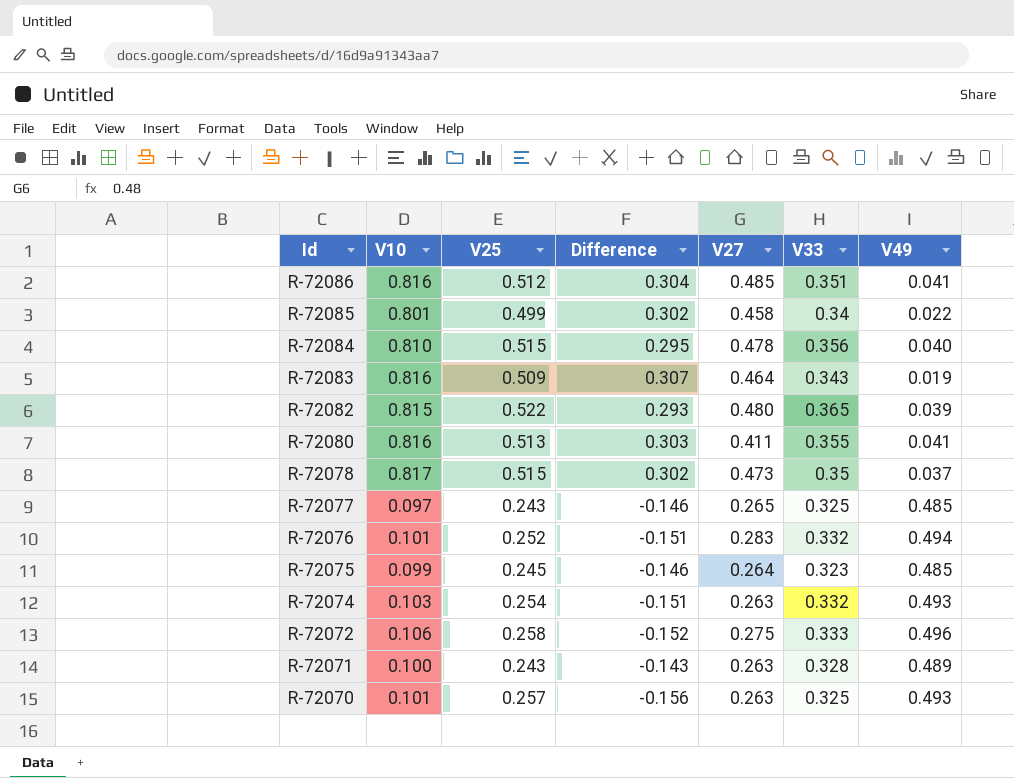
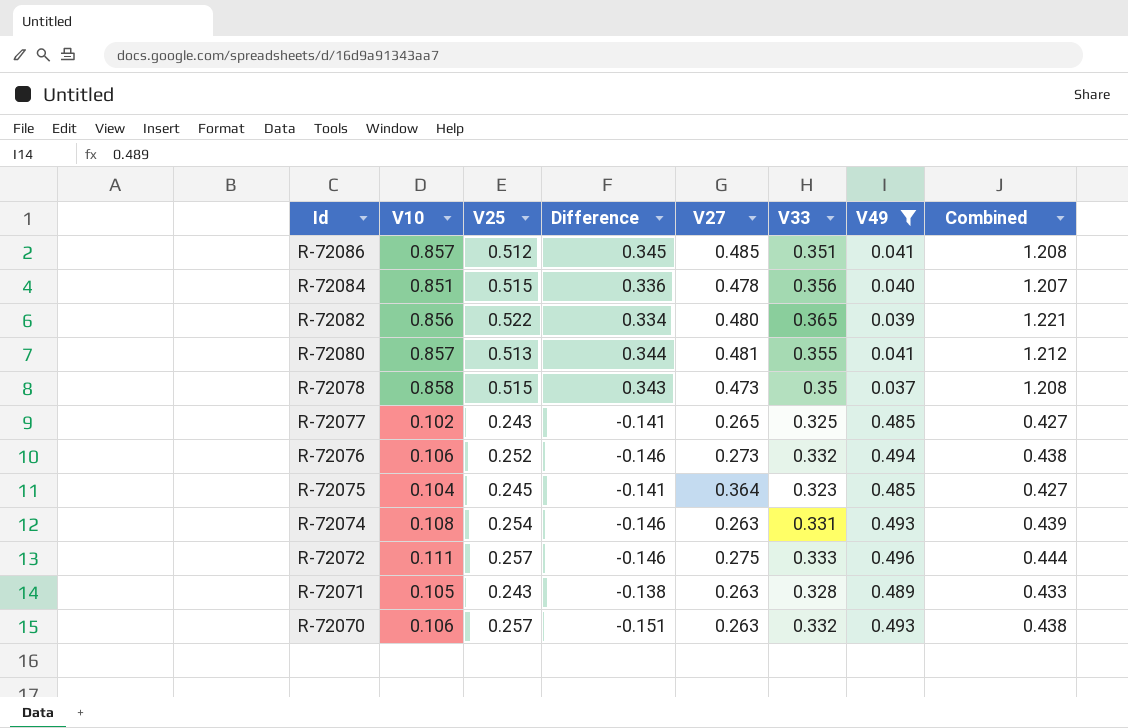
filter: none -> V49 >= 0.037
column Combined | formula: none -> [V10] + [V33]
R-72086 | V10: 0.816 -> 0.857
R-72086 | Difference: 0.304 -> 0.345
R-72084 | V10: 0.810 -> 0.851
R-72084 | Difference: 0.295 -> 0.336
R-72082 | V10: 0.815 -> 0.856
R-72082 | Difference: 0.293 -> 0.334
R-72080 | V10: 0.816 -> 0.857
R-72080 | Difference: 0.303 -> 0.344
R-72080 | V27: 0.411 -> 0.481
R-72078 | V10: 0.817 -> 0.858
R-72078 | Difference: 0.302 -> 0.343
R-72077 | V10: 0.097 -> 0.102
R-72077 | Difference: -0.146 -> -0.141
R-72076 | V10: 0.101 -> 0.106
R-72076 | Difference: -0.151 -> -0.146
R-72076 | V27: 0.283 -> 0.273
R-72075 | V10: 0.099 -> 0.104
R-72075 | Difference: -0.146 -> -0.141
R-72075 | V27: 0.264 -> 0.364
R-72074 | V10: 0.103 -> 0.108
R-72074 | Difference: -0.151 -> -0.146
R-72074 | V33: 0.332 -> 0.331
R-72072 | V10: 0.106 -> 0.111
R-72072 | V25: 0.258 -> 0.257
R-72072 | Difference: -0.152 -> -0.146
R-72071 | V10: 0.100 -> 0.105
R-72071 | Difference: -0.143 -> -0.138
R-72070 | V10: 0.101 -> 0.106
R-72070 | Difference: -0.156 -> -0.151
R-72070 | V33: 0.325 -> 0.332

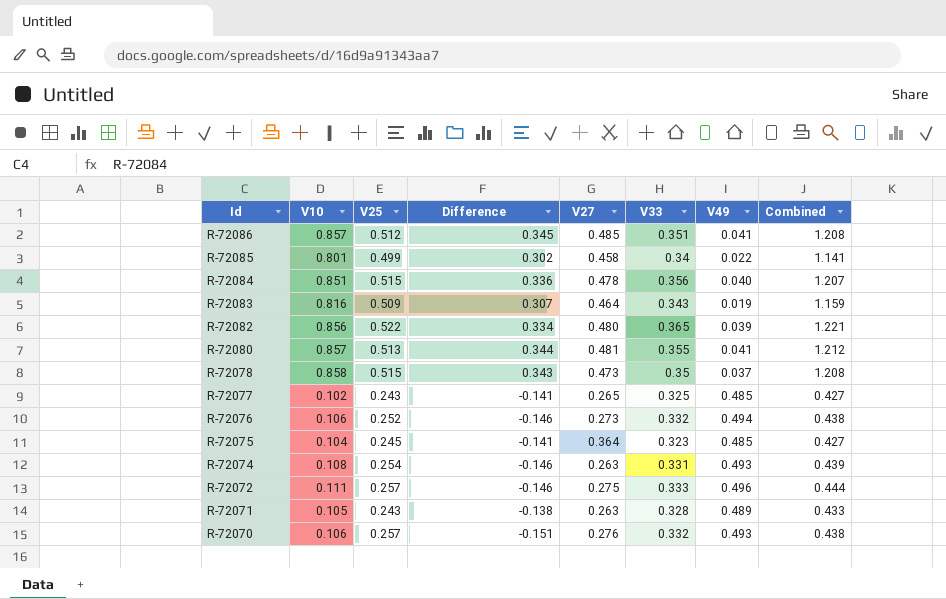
filter: V49 >= 0.037 -> none
R-72070 | V27: 0.263 -> 0.276

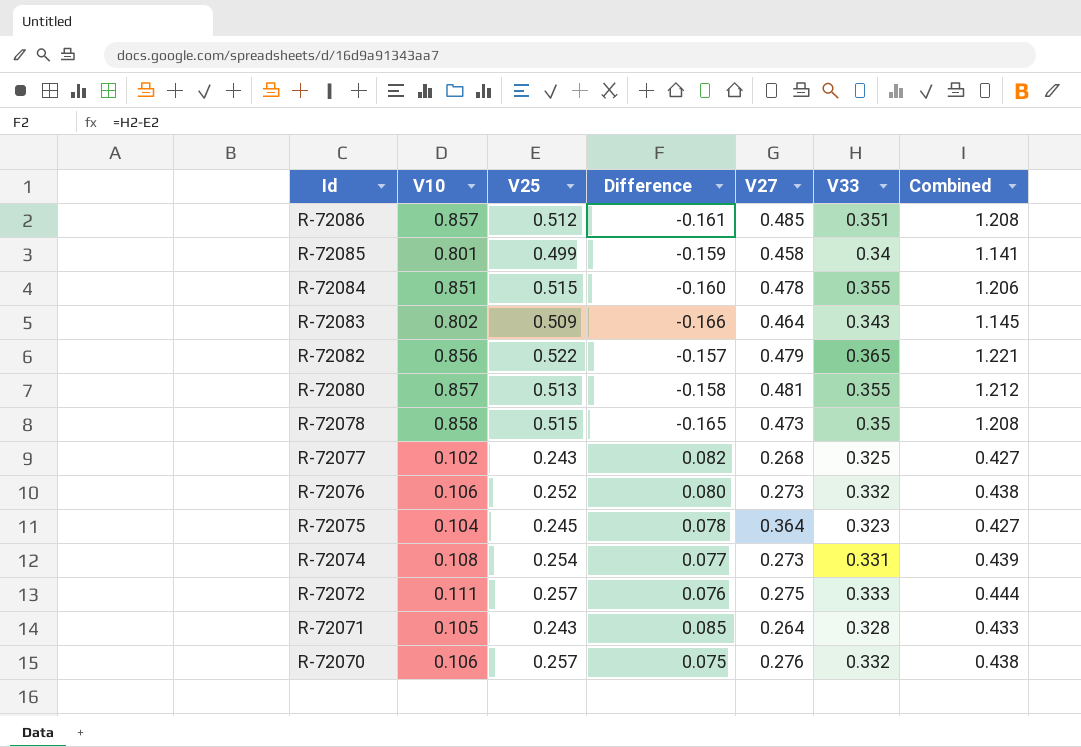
column V49 | position: 7 -> none
column Difference | formula: [V10] - [V25] -> [V33] - [V25]
R-72084 | V33: 0.356 -> 0.355
R-72084 | Combined: 1.207 -> 1.206
R-72083 | V10: 0.816 -> 0.802
R-72083 | Combined: 1.159 -> 1.145
R-72082 | V27: 0.480 -> 0.479
R-72077 | V27: 0.265 -> 0.268
R-72074 | V27: 0.263 -> 0.273
R-72071 | V27: 0.263 -> 0.264

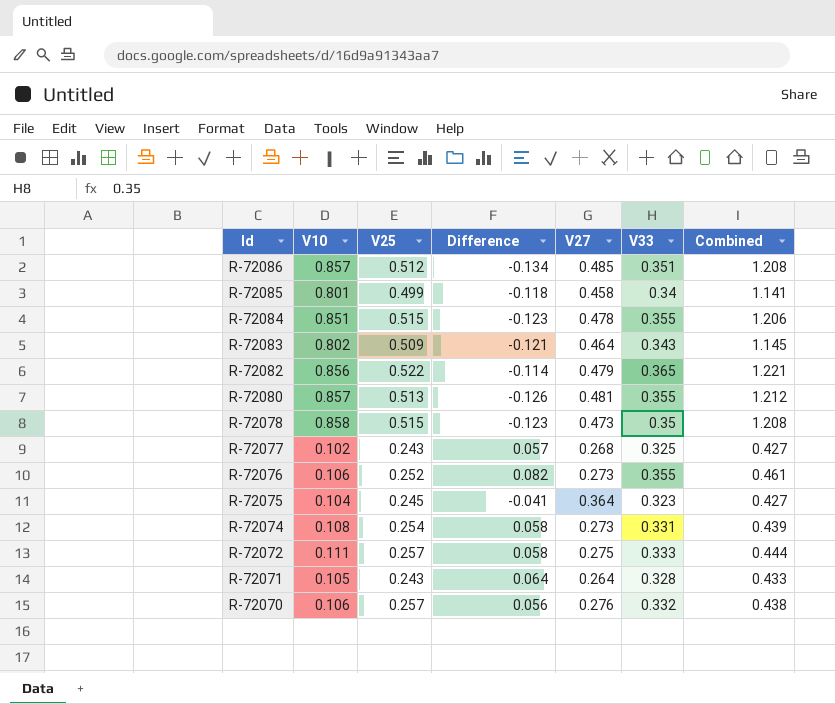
column Difference | formula: [V33] - [V25] -> [V33] - [V27]
R-72076 | V33: 0.332 -> 0.355
R-72076 | Combined: 0.438 -> 0.461

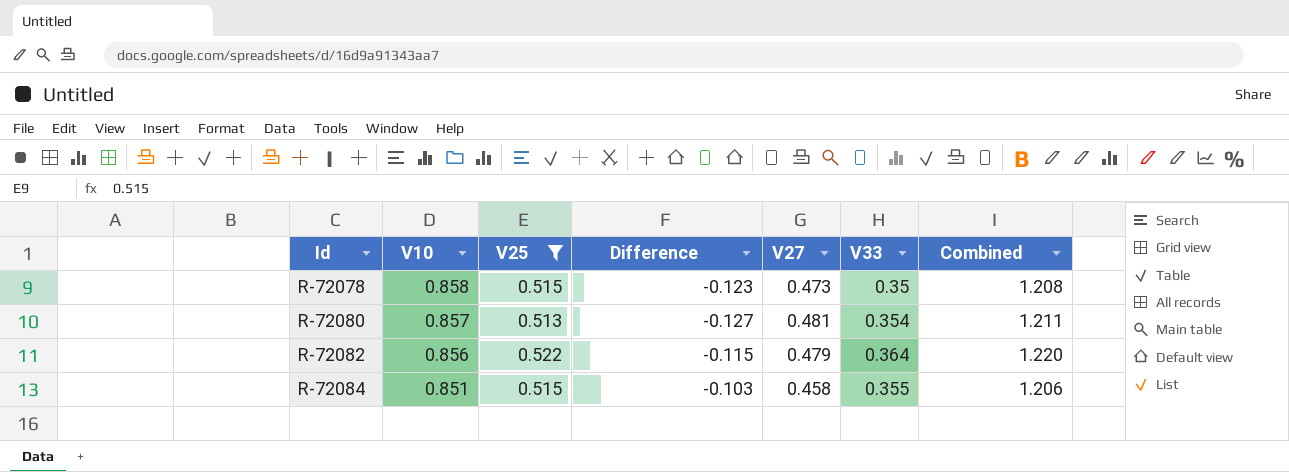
filter: none -> V25 >= 0.513
row order: Id descending -> Id ascending
R-72080 | Difference: -0.126 -> -0.127
R-72080 | V33: 0.355 -> 0.354
R-72080 | Combined: 1.212 -> 1.211
R-72082 | Difference: -0.114 -> -0.115
R-72082 | V33: 0.365 -> 0.364
R-72082 | Combined: 1.221 -> 1.220
R-72084 | Difference: -0.123 -> -0.103
R-72084 | V27: 0.478 -> 0.458

